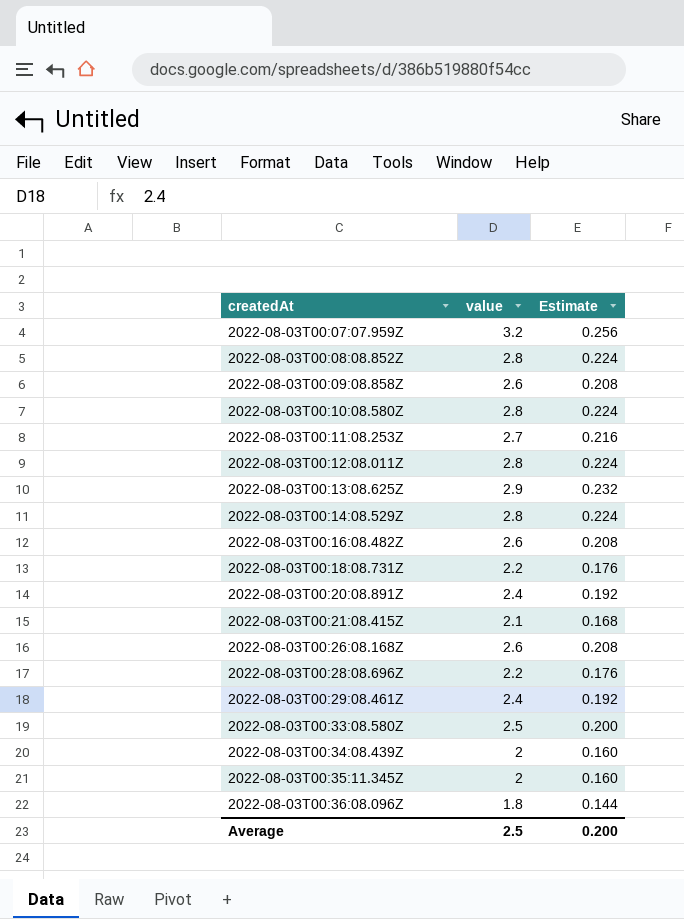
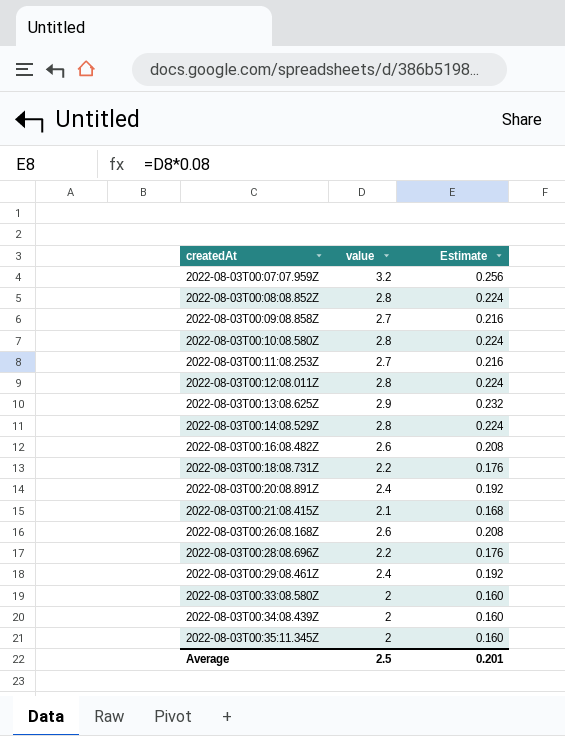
row 2022-08-03T00:36:08.096Z: 1.8 | 0.144 -> none
2022-08-03T00:09:08.858Z | value: 2.6 -> 2.7
2022-08-03T00:09:08.858Z | Estimate: 0.208 -> 0.216
2022-08-03T00:33:08.580Z | value: 2.5 -> 2
2022-08-03T00:33:08.580Z | Estimate: 0.200 -> 0.160
Average | Estimate: 0.200 -> 0.201

